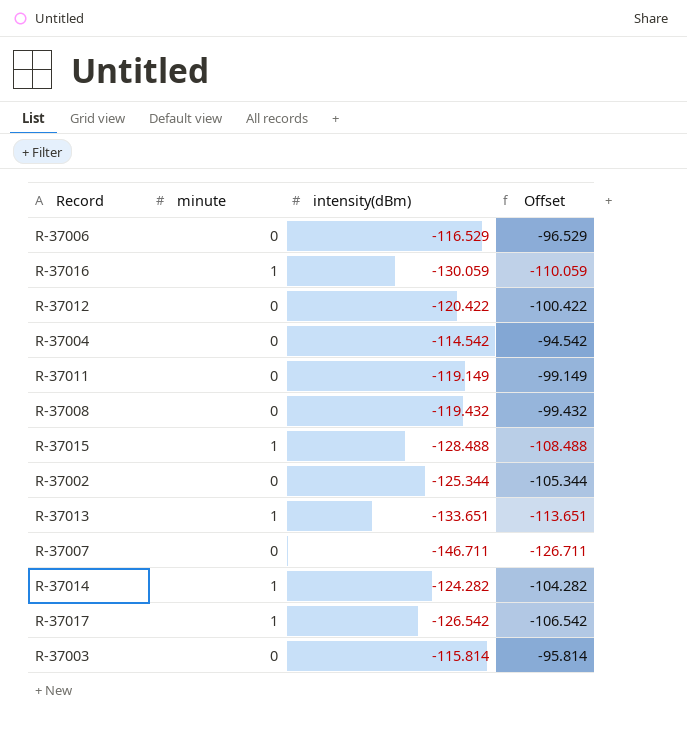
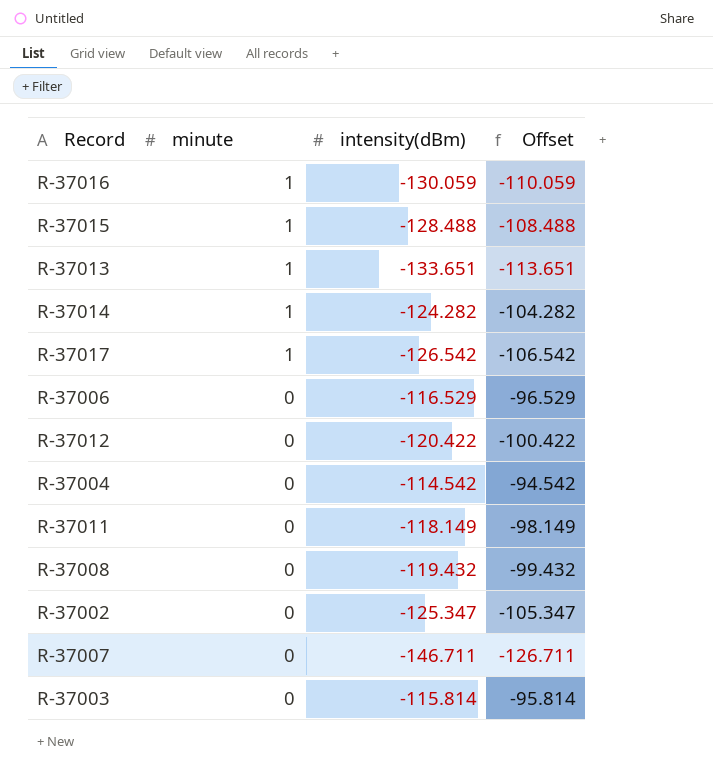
row order: none -> minute descending
R-37011 | intensity(dBm): -119.149 -> -118.149
R-37011 | Offset: -99.149 -> -98.149
R-37002 | intensity(dBm): -125.344 -> -125.347
R-37002 | Offset: -105.344 -> -105.347

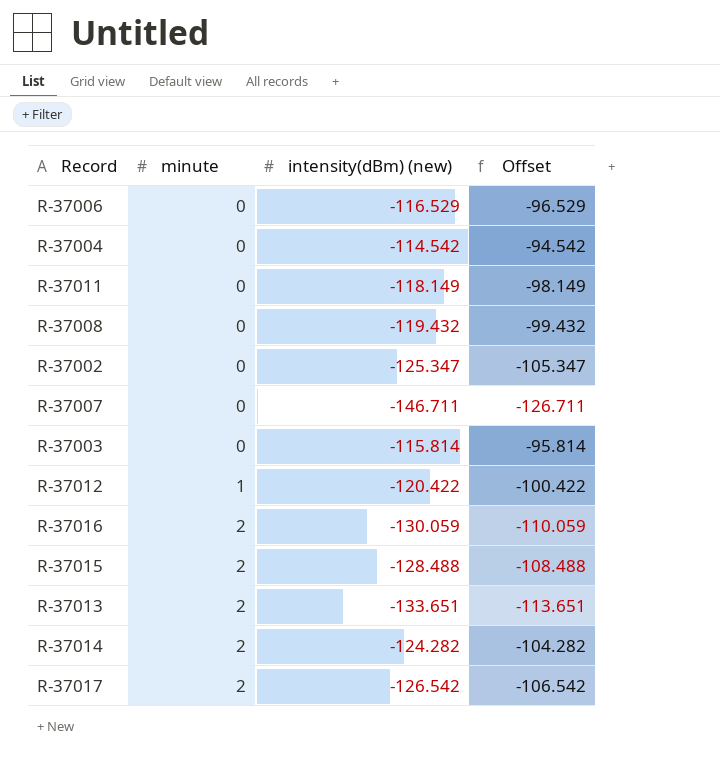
row order: minute descending -> minute ascending
column name: intensity(dBm) -> intensity(dBm) (new)
R-37012 | minute: 0 -> 1
R-37016 | minute: 1 -> 2
R-37015 | minute: 1 -> 2
R-37013 | minute: 1 -> 2
R-37014 | minute: 1 -> 2
R-37017 | minute: 1 -> 2

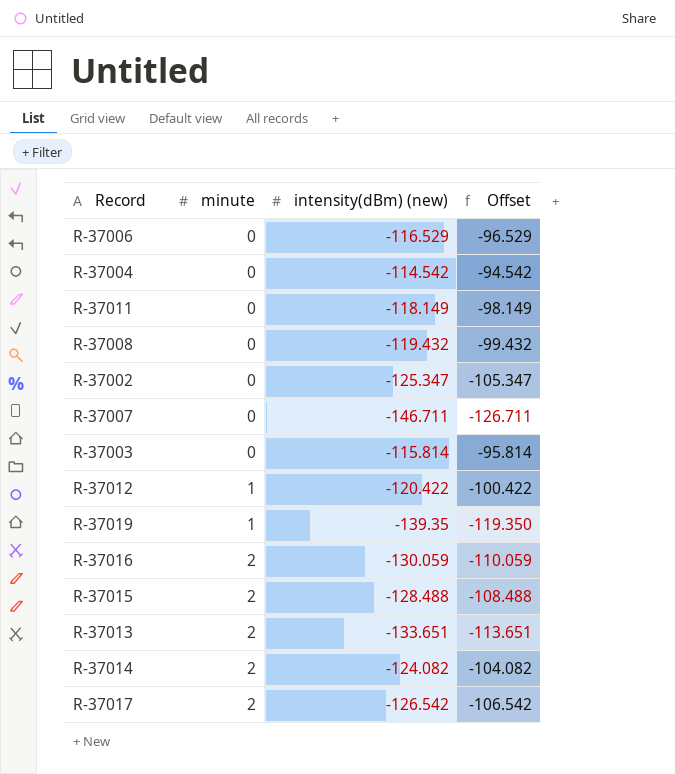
row R-37019: none -> 1 | -139.35 | -119.350
R-37014 | intensity(dBm) (new): -124.282 -> -124.082
R-37014 | Offset: -104.282 -> -104.082

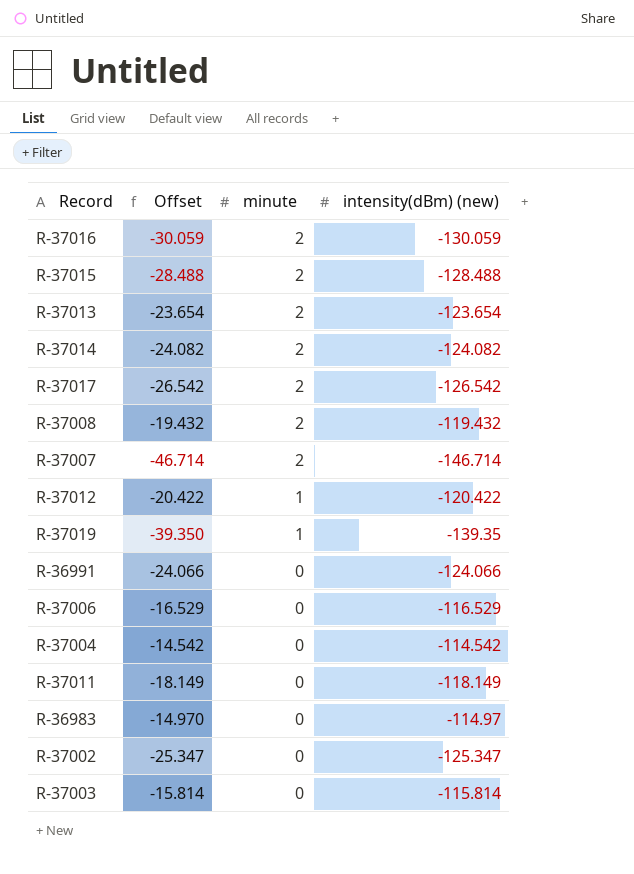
row order: minute ascending -> minute descending
column Offset | formula: [intensity(dBm) (new)] + 20 -> [intensity(dBm) (new)] + 100
column Offset | position: 4 -> 2
R-37013 | intensity(dBm) (new): -133.651 -> -123.654
R-37008 | minute: 0 -> 2
R-37007 | minute: 0 -> 2
R-37007 | intensity(dBm) (new): -146.711 -> -146.714
row R-36991: none -> -24.066 | 0 | -124.066
row R-36983: none -> -14.970 | 0 | -114.97

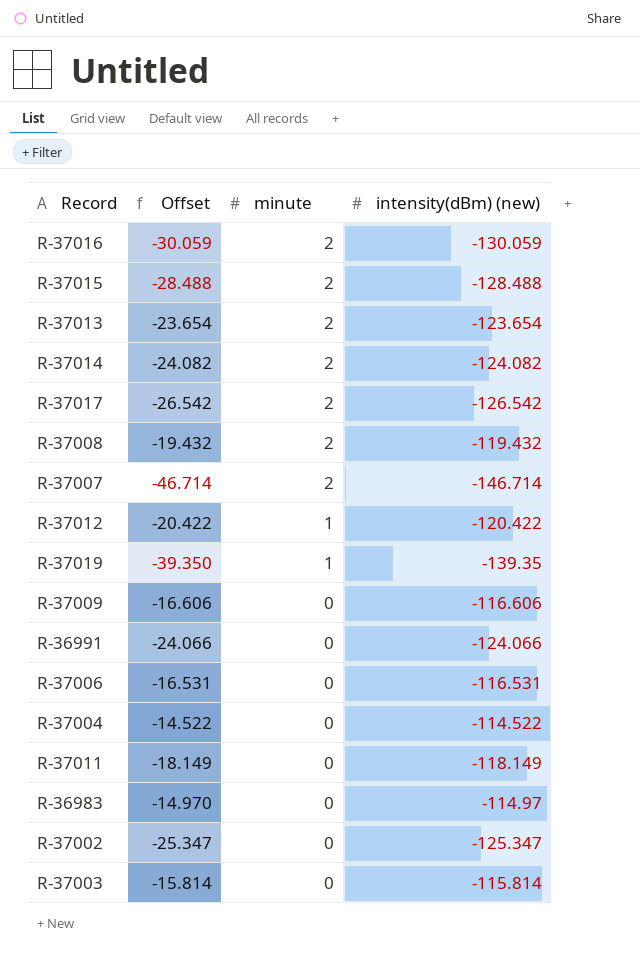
row R-37009: none -> -16.606 | 0 | -116.606
R-37006 | Offset: -16.529 -> -16.531
R-37006 | intensity(dBm) (new): -116.529 -> -116.531
R-37004 | Offset: -14.542 -> -14.522
R-37004 | intensity(dBm) (new): -114.542 -> -114.522

